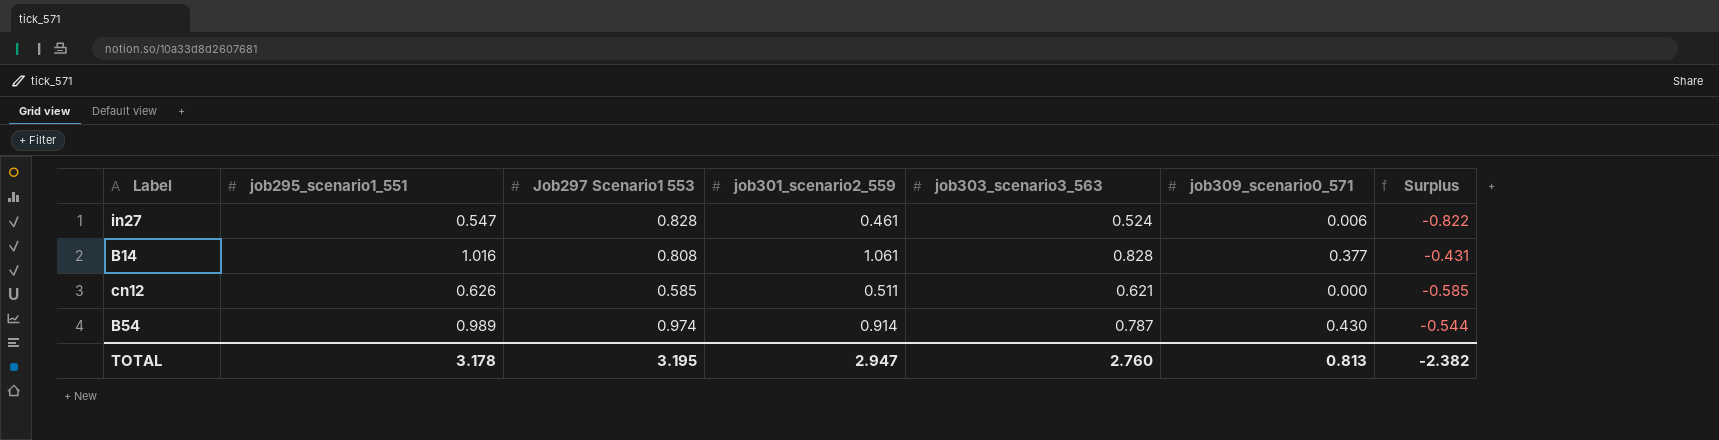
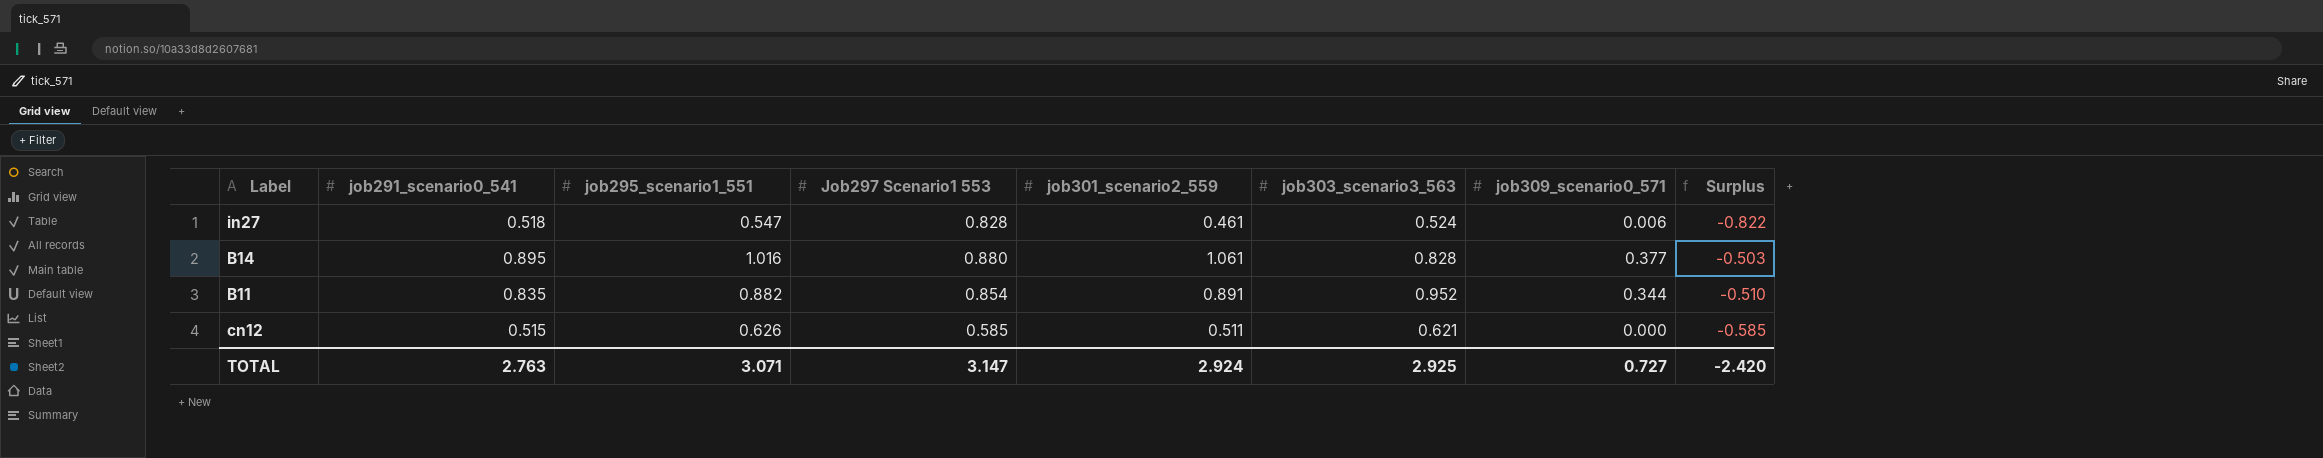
column job291_scenario0_541 | position: none -> 2
row B54: 0.989 | 0.974 | 0.914 | 0.787 | 0.430 | -0.544 -> none
B14 | Job297 Scenario1 553: 0.808 -> 0.880
B14 | Surplus: -0.431 -> -0.503
row B11: none -> 0.835 | 0.882 | 0.854 | 0.891 | 0.952 | 0.344 | -0.510
TOTAL | job295_scenario1_551: 3.178 -> 3.071
TOTAL | Job297 Scenario1 553: 3.195 -> 3.147
TOTAL | job301_scenario2_559: 2.947 -> 2.924
TOTAL | job303_scenario3_563: 2.760 -> 2.925
TOTAL | job309_scenario0_571: 0.813 -> 0.727
TOTAL | Surplus: -2.382 -> -2.420

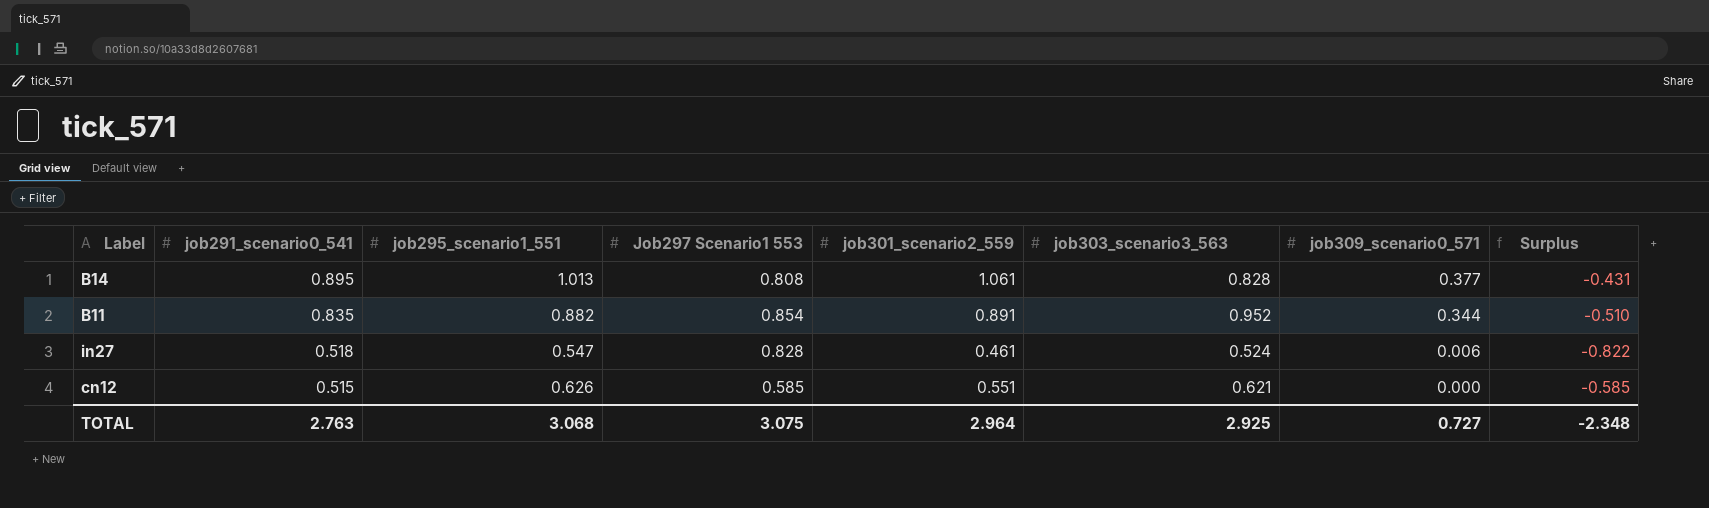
row order: none -> job291_scenario0_541 descending
B14 | job295_scenario1_551: 1.016 -> 1.013
B14 | Job297 Scenario1 553: 0.880 -> 0.808
B14 | Surplus: -0.503 -> -0.431
cn12 | job301_scenario2_559: 0.511 -> 0.551
TOTAL | job295_scenario1_551: 3.071 -> 3.068
TOTAL | Job297 Scenario1 553: 3.147 -> 3.075
TOTAL | job301_scenario2_559: 2.924 -> 2.964
TOTAL | Surplus: -2.420 -> -2.348

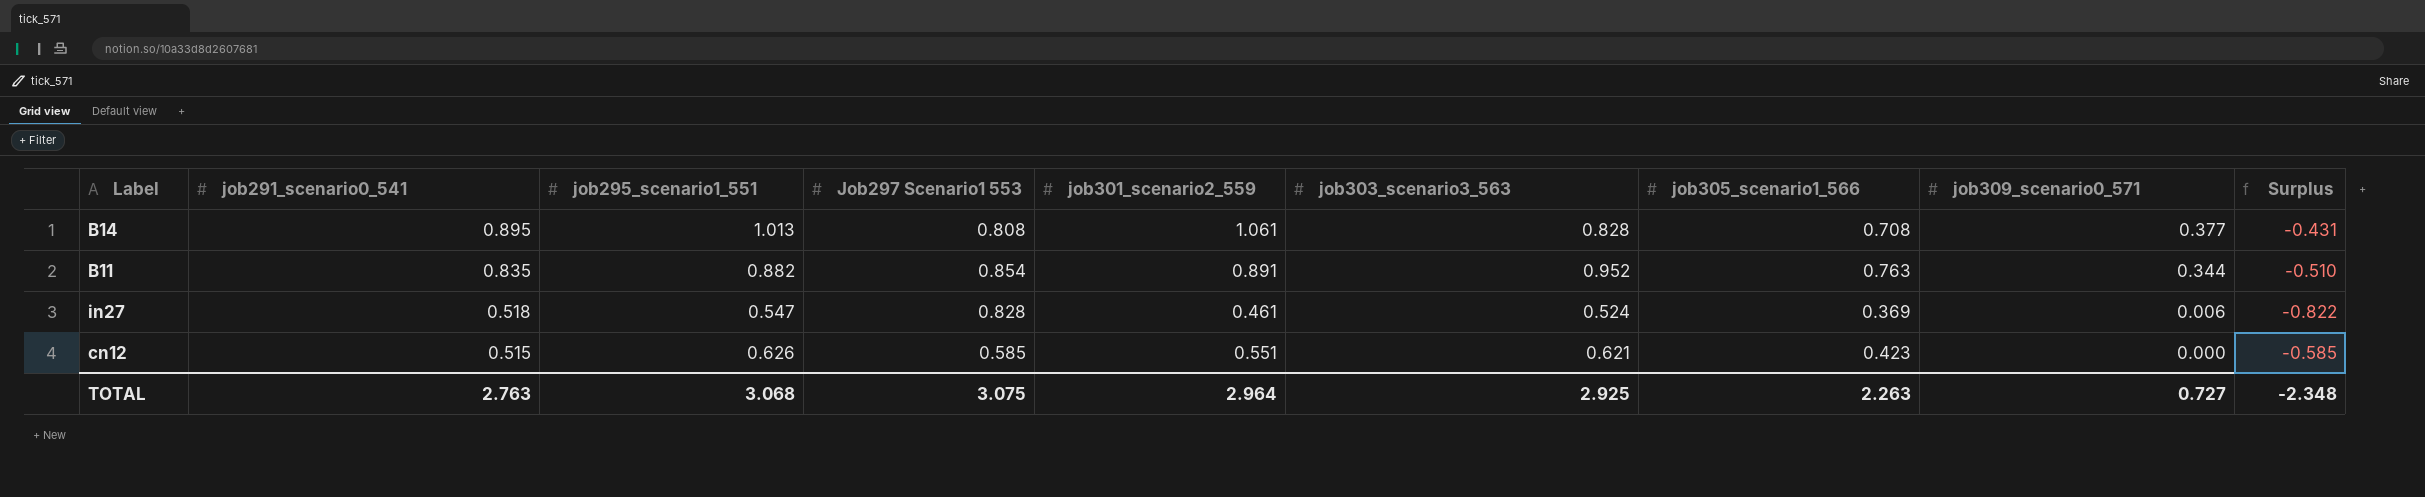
column job305_scenario1_566 | position: none -> 7

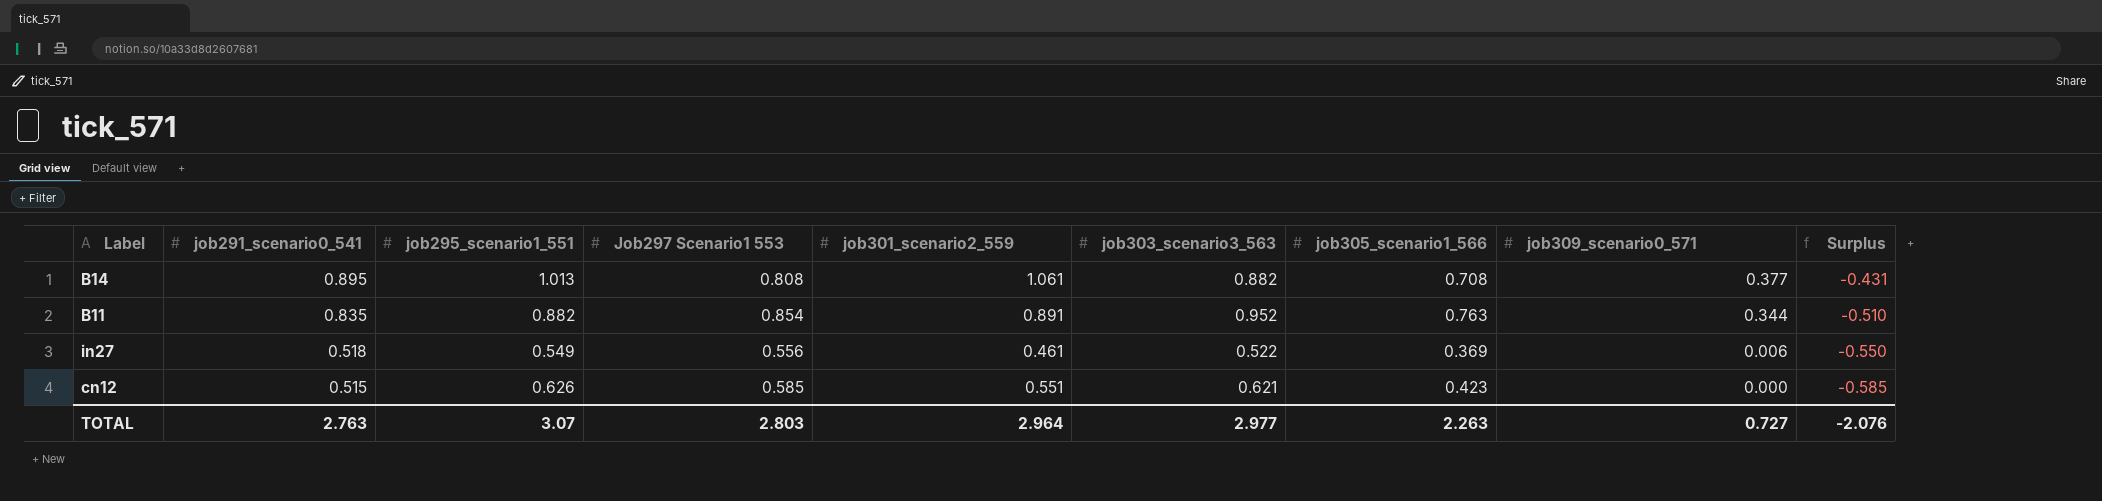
B14 | job303_scenario3_563: 0.828 -> 0.882
in27 | job295_scenario1_551: 0.547 -> 0.549
in27 | Job297 Scenario1 553: 0.828 -> 0.556
in27 | job303_scenario3_563: 0.524 -> 0.522
in27 | Surplus: -0.822 -> -0.550
TOTAL | job295_scenario1_551: 3.068 -> 3.07
TOTAL | Job297 Scenario1 553: 3.075 -> 2.803
TOTAL | job303_scenario3_563: 2.925 -> 2.977
TOTAL | Surplus: -2.348 -> -2.076

